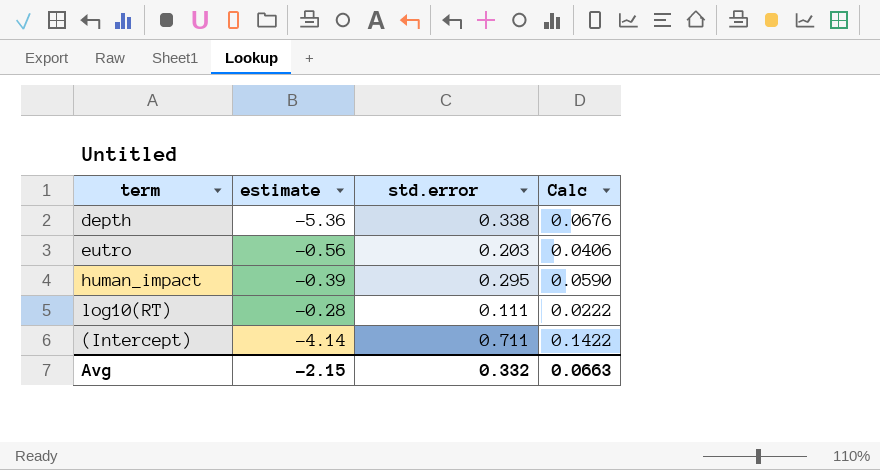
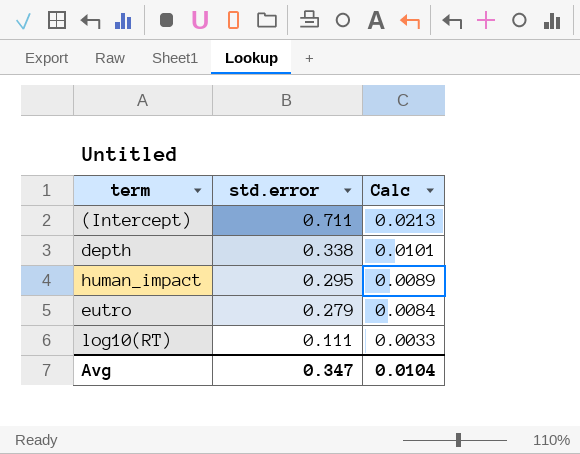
row order: none -> std.error descending
column estimate | position: 2 -> none
column Calc | formula: [std.error] * 0.2 -> [std.error] * 0.03
eutro | std.error: 0.203 -> 0.279
Avg | std.error: 0.332 -> 0.347
Avg | Calc: 0.0663 -> 0.0104

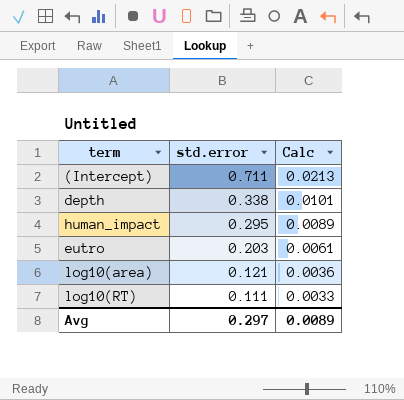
eutro | std.error: 0.279 -> 0.203
eutro | Calc: 0.0084 -> 0.0061
row log10(area): none -> 0.121 | 0.0036
Avg | std.error: 0.347 -> 0.297
Avg | Calc: 0.0104 -> 0.0089

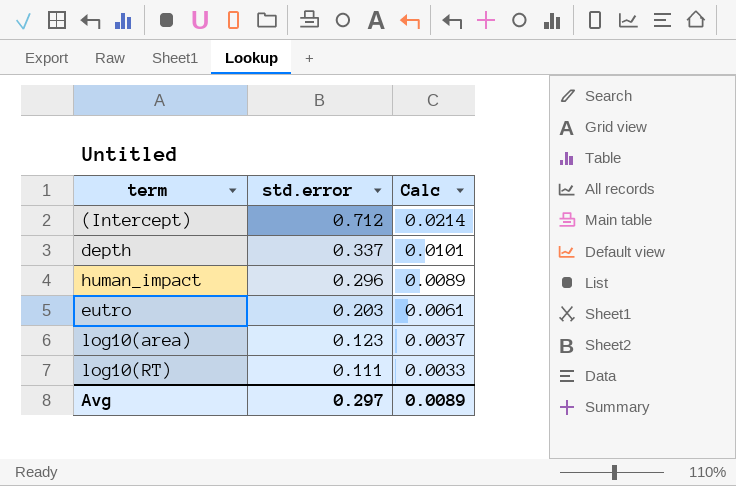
(Intercept) | std.error: 0.711 -> 0.712
(Intercept) | Calc: 0.0213 -> 0.0214
depth | std.error: 0.338 -> 0.337
human_impact | std.error: 0.295 -> 0.296
log10(area) | std.error: 0.121 -> 0.123
log10(area) | Calc: 0.0036 -> 0.0037

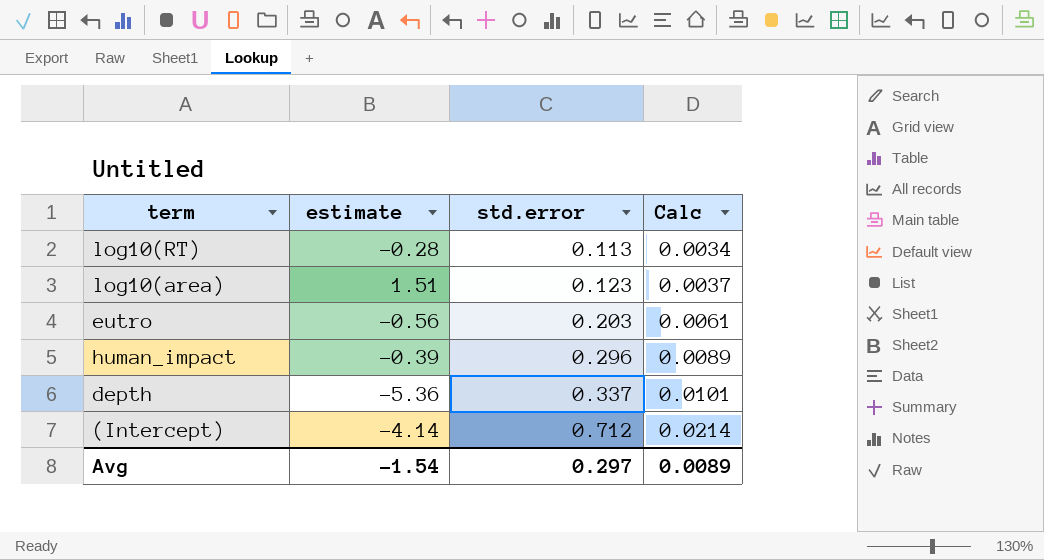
row order: std.error descending -> std.error ascending
column estimate | position: none -> 2
log10(RT) | std.error: 0.111 -> 0.113
log10(RT) | Calc: 0.0033 -> 0.0034

